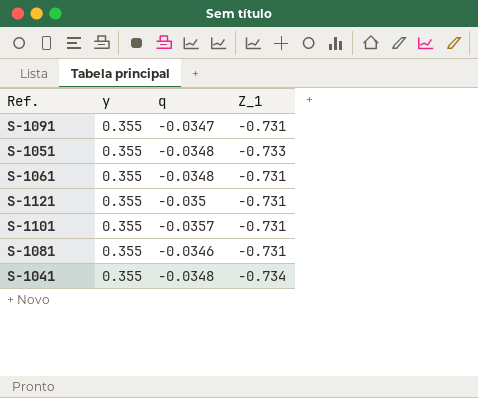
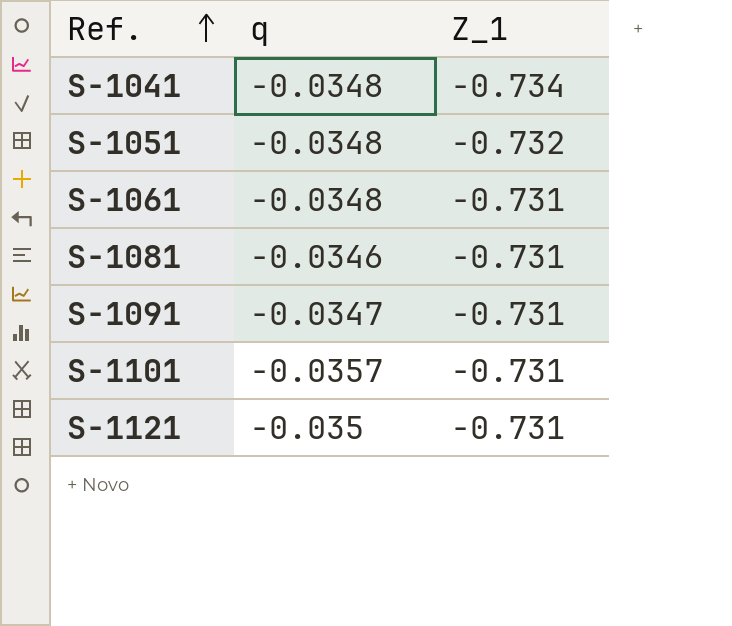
row order: none -> Ref. ascending
column y | position: 2 -> none
S-1051 | Z_1: -0.733 -> -0.732

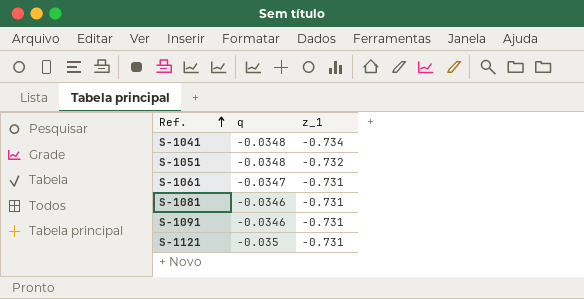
column name: Z_1 -> z_1
row S-1101: -0.0357 | -0.731 -> none
S-1061 | q: -0.0348 -> -0.0347
S-1091 | q: -0.0347 -> -0.0346

